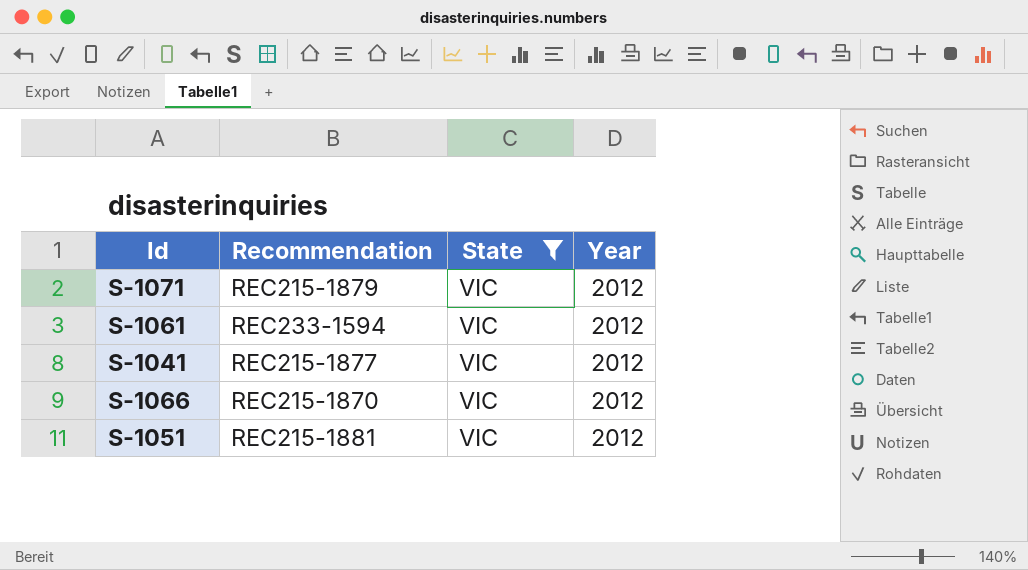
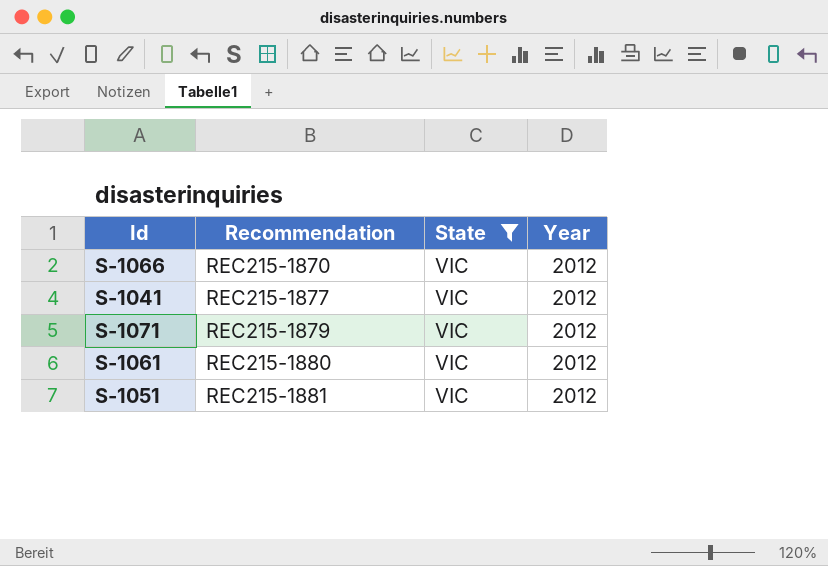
row order: none -> Recommendation ascending
S-1061 | Recommendation: REC233-1594 -> REC215-1880

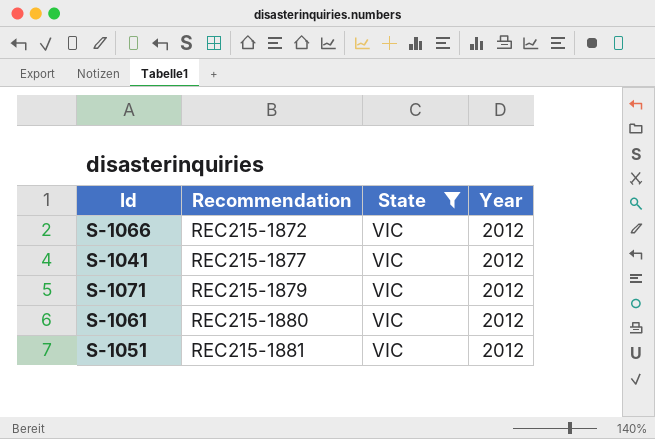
S-1066 | Recommendation: REC215-1870 -> REC215-1872

